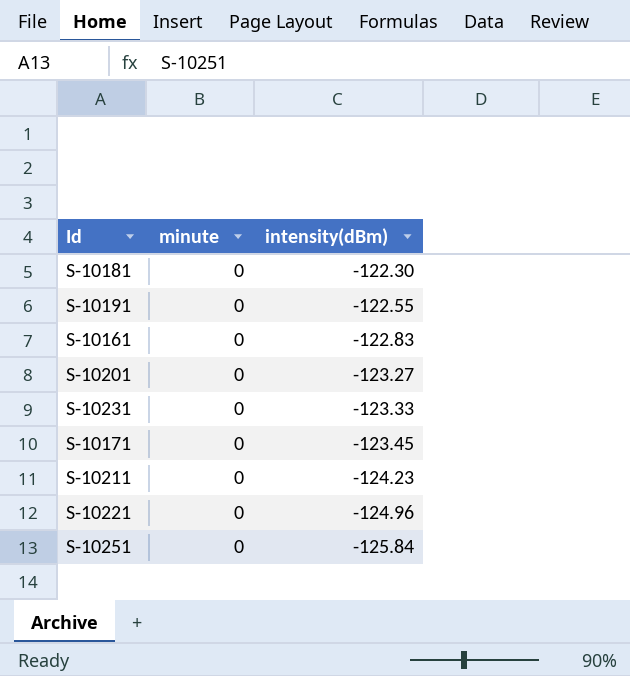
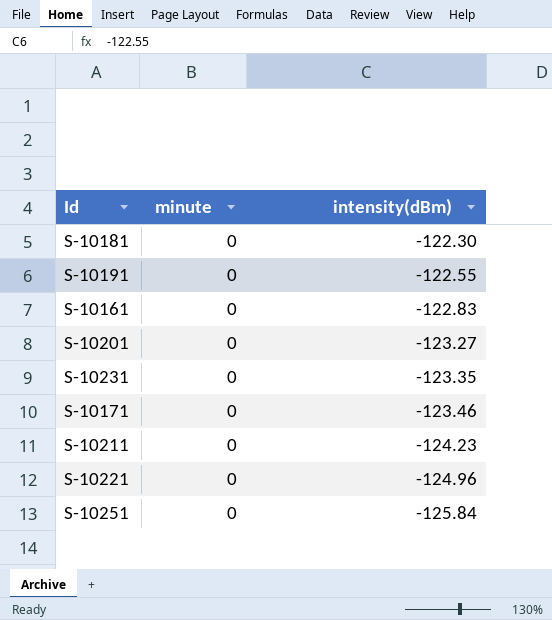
S-10231 | intensity(dBm): -123.33 -> -123.35
S-10171 | intensity(dBm): -123.45 -> -123.46

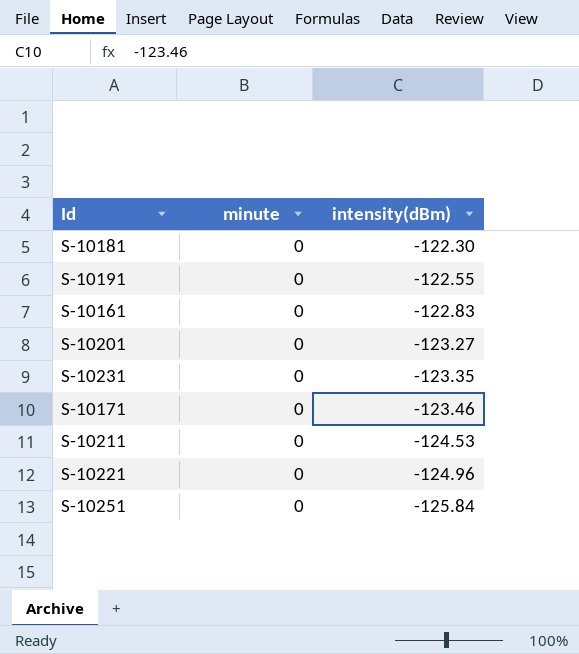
S-10211 | intensity(dBm): -124.23 -> -124.53

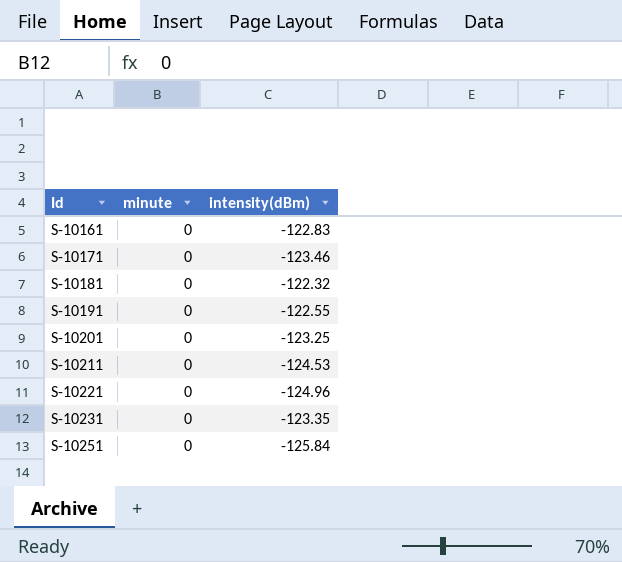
row order: intensity(dBm) descending -> Id ascending
S-10181 | intensity(dBm): -122.30 -> -122.32
S-10201 | intensity(dBm): -123.27 -> -123.25

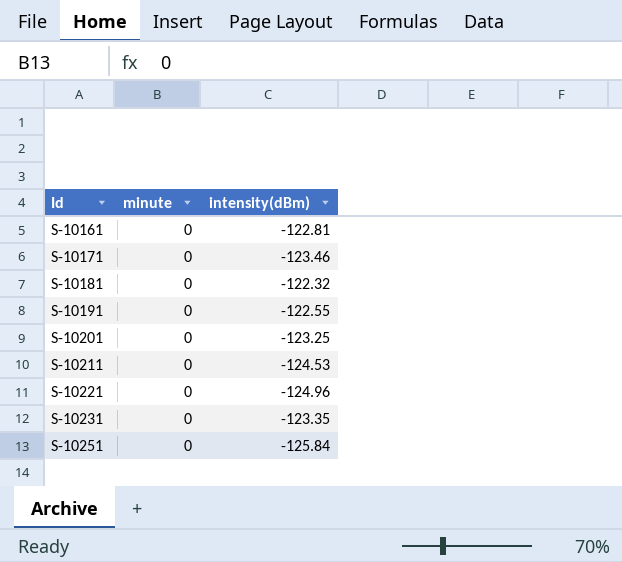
S-10161 | intensity(dBm): -122.83 -> -122.81

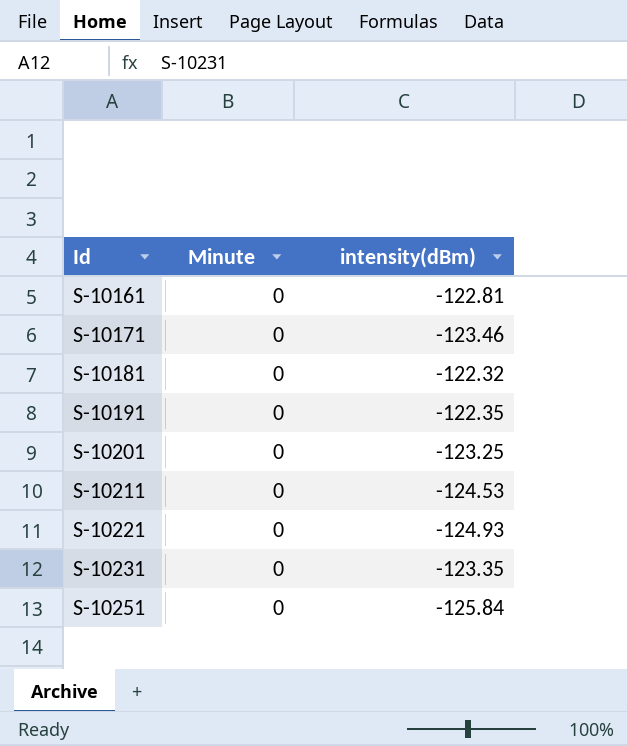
column name: minute -> Minute
S-10191 | intensity(dBm): -122.55 -> -122.35
S-10221 | intensity(dBm): -124.96 -> -124.93

